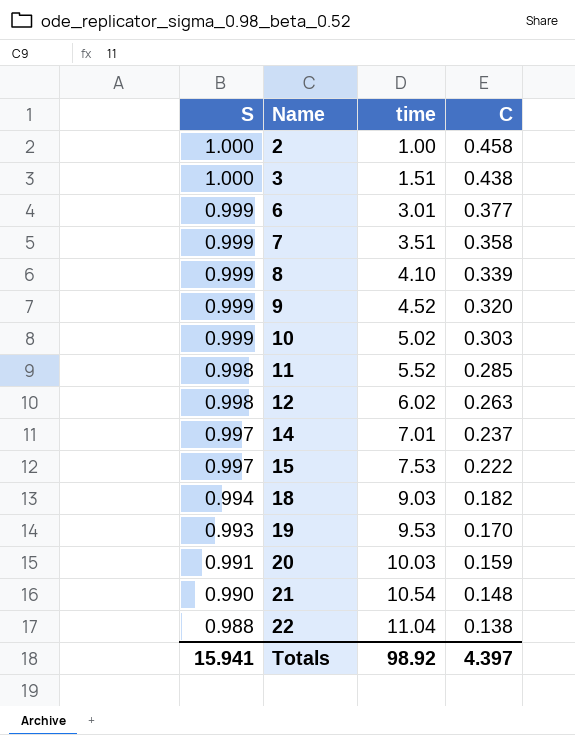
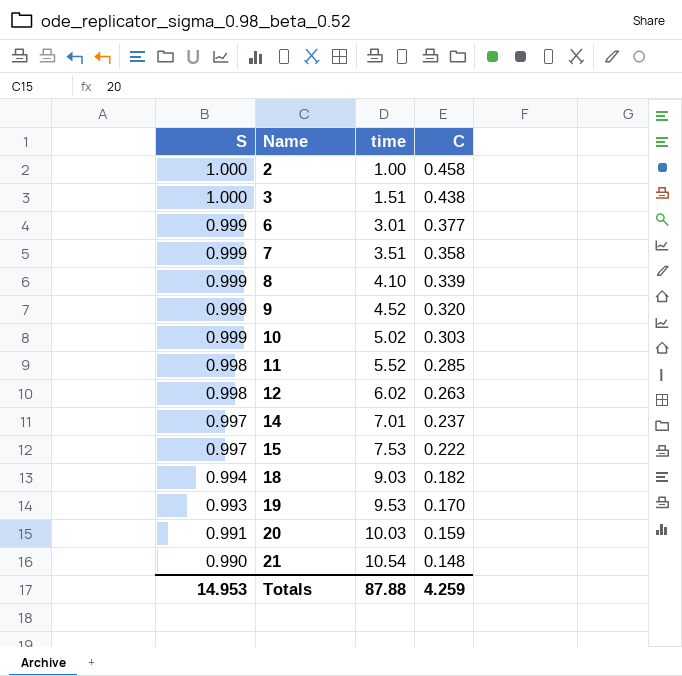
row 22: 0.988 | 11.04 | 0.138 -> none
Totals | S: 15.941 -> 14.953
Totals | time: 98.92 -> 87.88
Totals | C: 4.397 -> 4.259

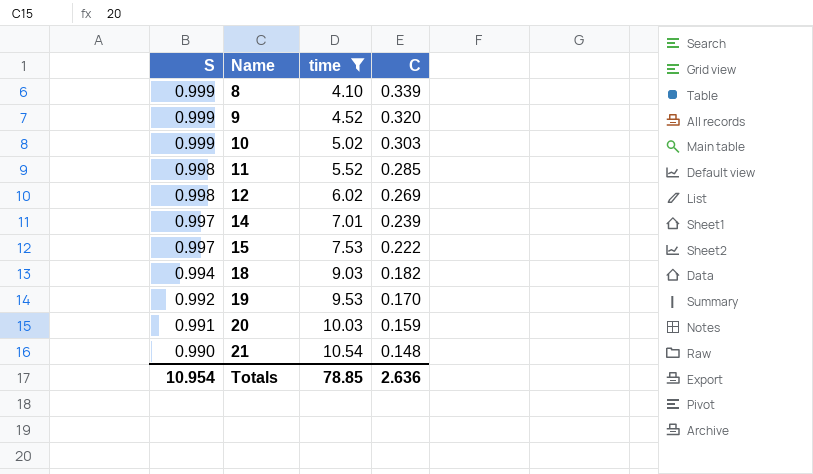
filter: none -> time >= 4.10
12 | C: 0.263 -> 0.269
14 | C: 0.237 -> 0.239
19 | S: 0.993 -> 0.992
Totals | S: 14.953 -> 10.954
Totals | time: 87.88 -> 78.85
Totals | C: 4.259 -> 2.636

